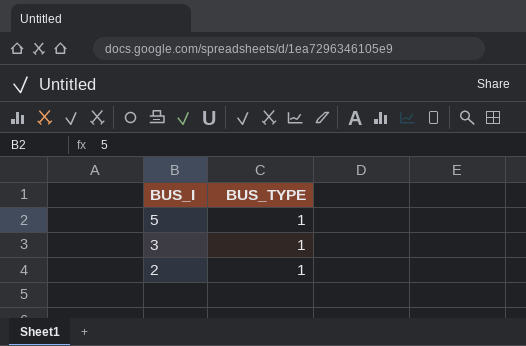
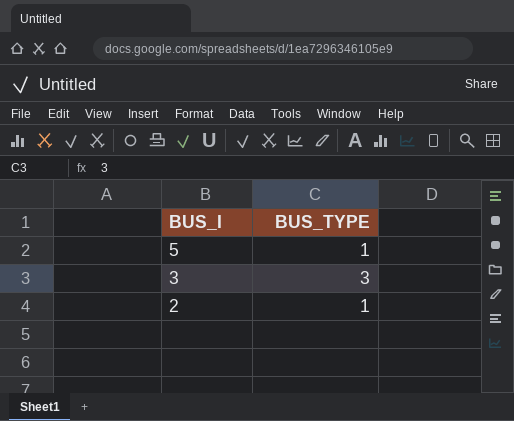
3 | BUS_TYPE: 1 -> 3

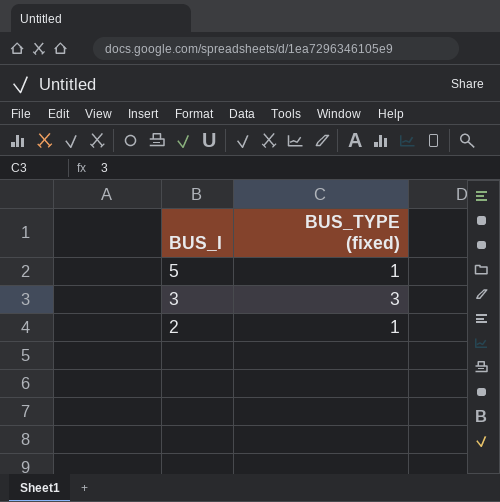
column name: BUS_TYPE -> BUS_TYPE (fixed)

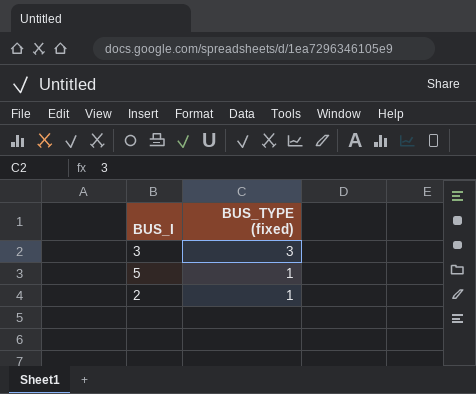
row order: BUS_I descending -> BUS_TYPE (fixed) descending

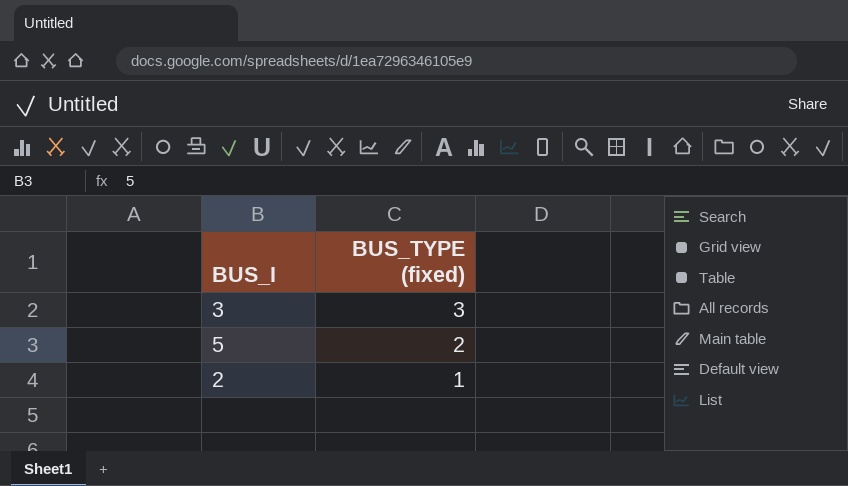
5 | BUS_TYPE (fixed): 1 -> 2

